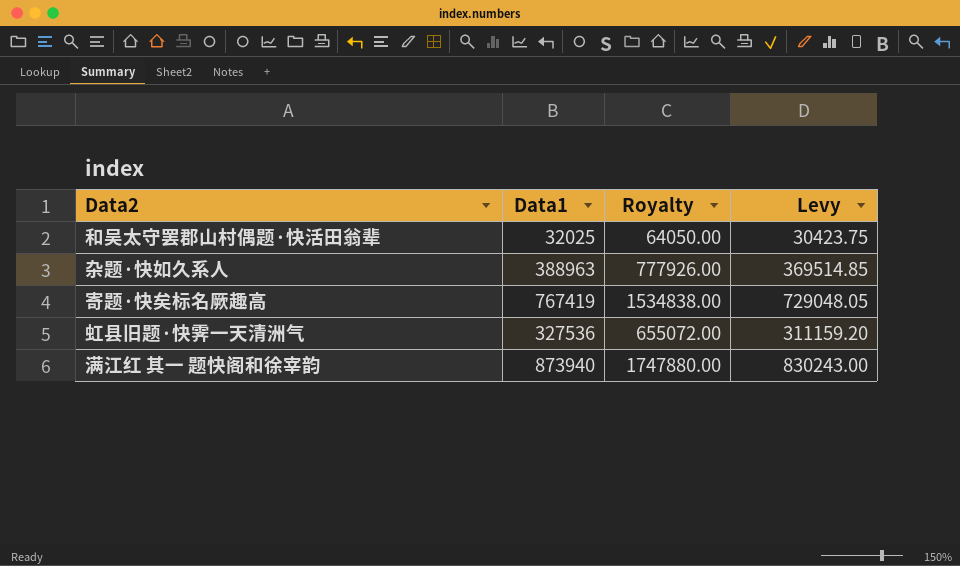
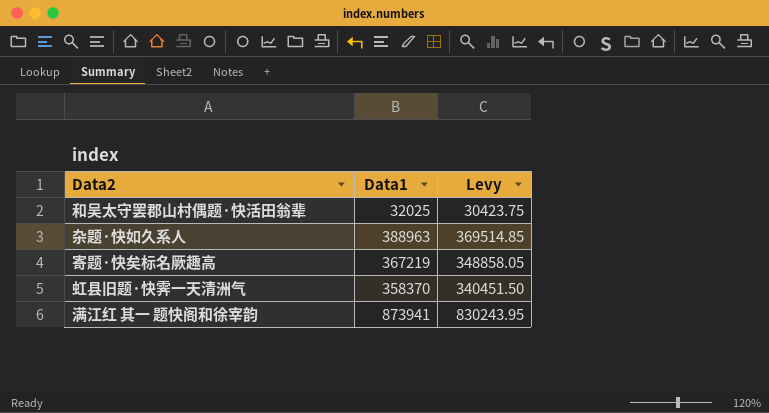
column Royalty | formula: [Data1] * 2 -> none
寄题·快矣标名厥趣高 | Data1: 767419 -> 367219
寄题·快矣标名厥趣高 | Levy: 729048.05 -> 348858.05
虹县旧题·快霁一天清洲气 | Data1: 327536 -> 358370
虹县旧题·快霁一天清洲气 | Levy: 311159.20 -> 340451.50
满江红 其一 题快阁和徐宰韵 | Data1: 873940 -> 873941
满江红 其一 题快阁和徐宰韵 | Levy: 830243.00 -> 830243.95

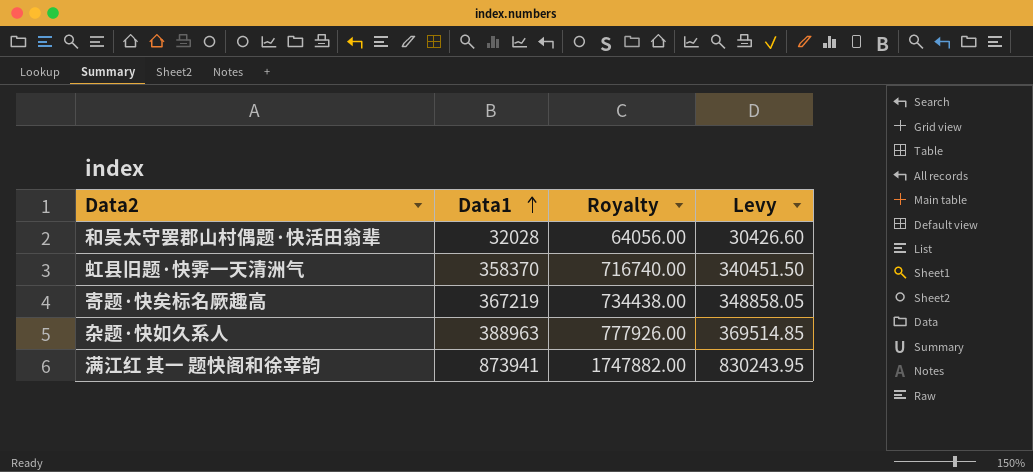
row order: none -> Data1 ascending
column Royalty | formula: none -> [Data1] * 2
和吴太守罢郡山村偶题·快活田翁辈 | Data1: 32025 -> 32028
和吴太守罢郡山村偶题·快活田翁辈 | Levy: 30423.75 -> 30426.60

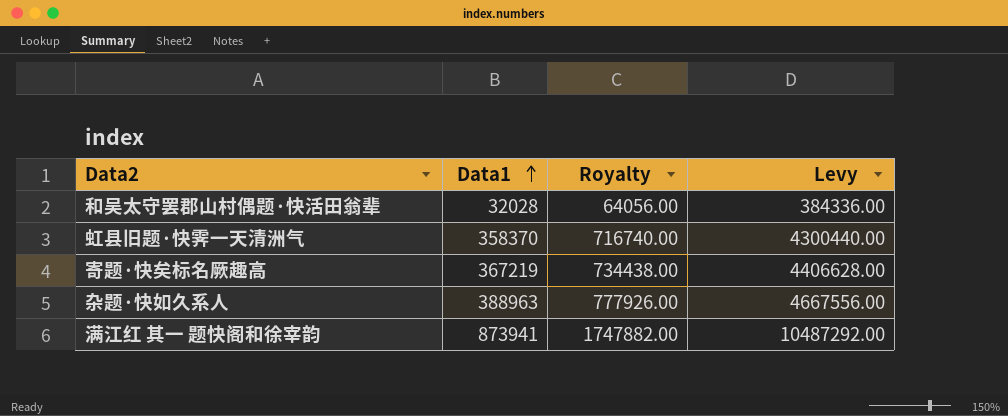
column Levy | formula: [Data1] * 0.95 -> [Data1] * 12

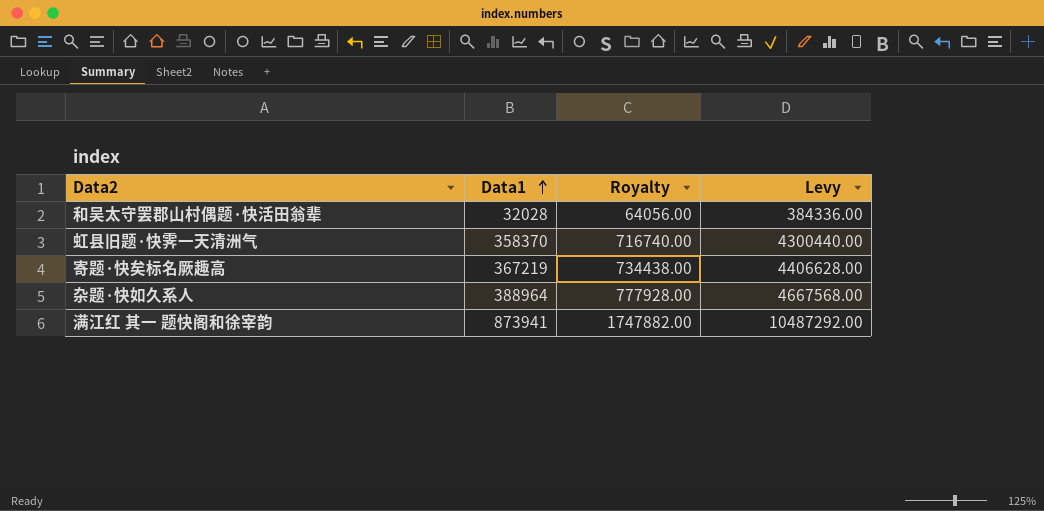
杂题·快如久系人 | Data1: 388963 -> 388964
杂题·快如久系人 | Royalty: 777926.00 -> 777928.00
杂题·快如久系人 | Levy: 4667556.00 -> 4667568.00

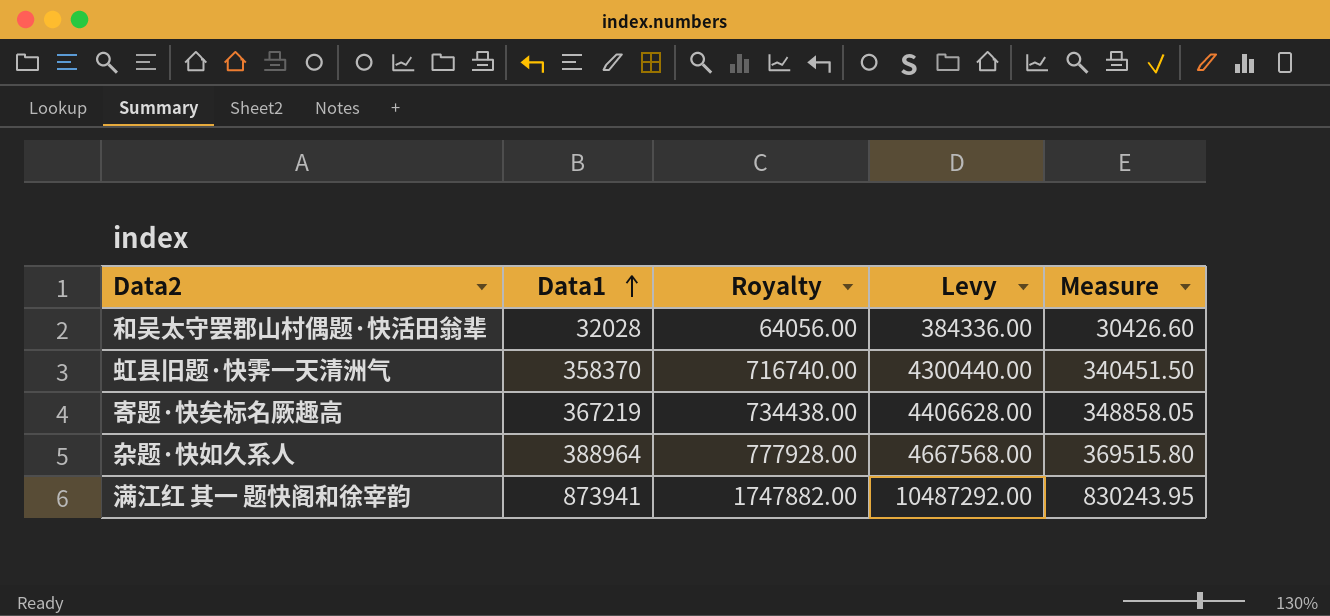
column Measure | formula: none -> [Data1] * 0.95

